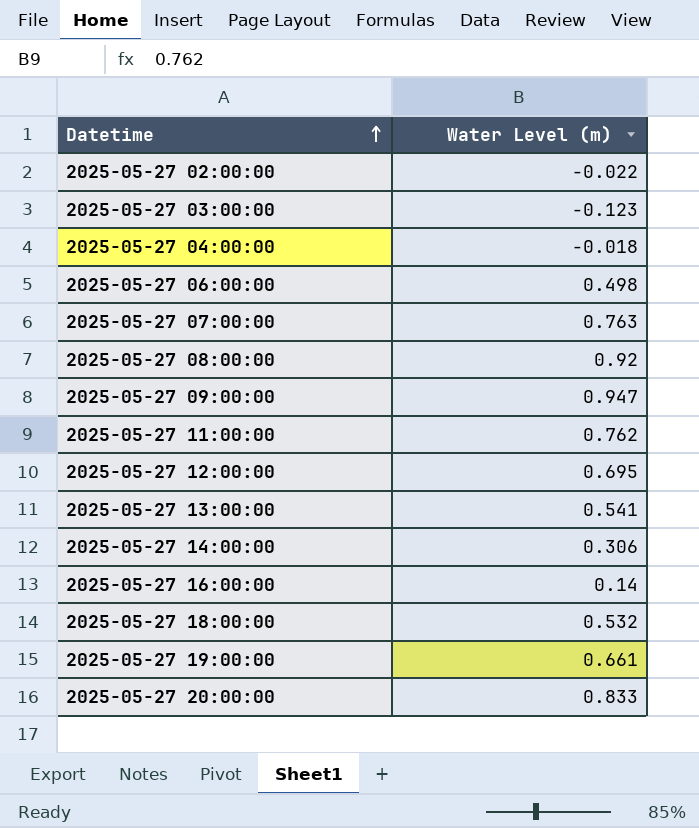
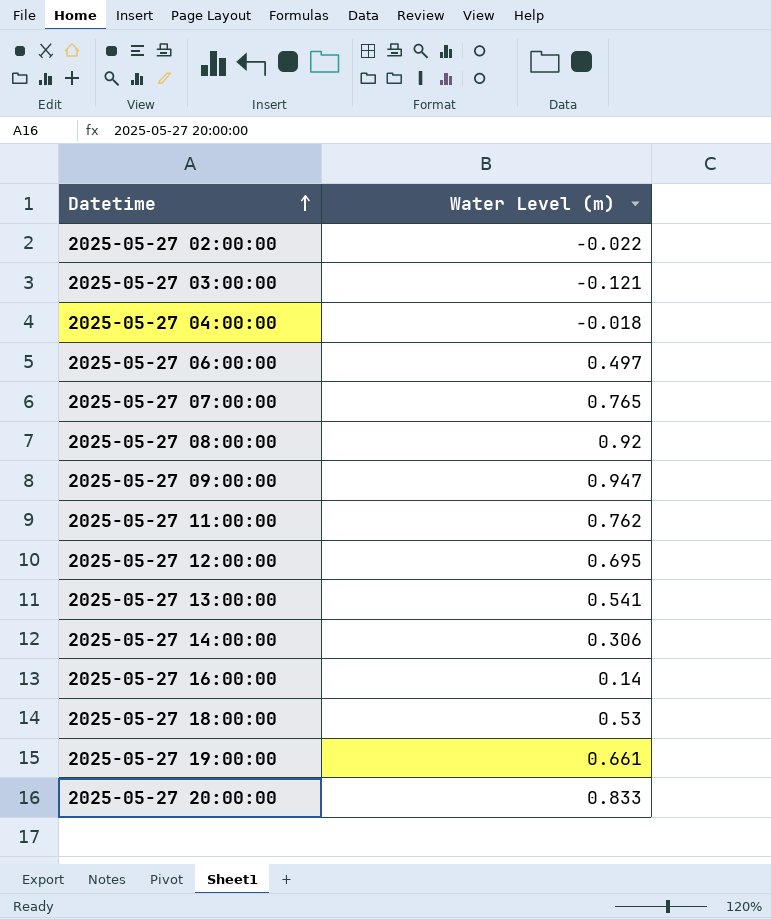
2025-05-27 03:00:00 | Water Level (m): -0.123 -> -0.121
2025-05-27 06:00:00 | Water Level (m): 0.498 -> 0.497
2025-05-27 07:00:00 | Water Level (m): 0.763 -> 0.765
2025-05-27 18:00:00 | Water Level (m): 0.532 -> 0.53

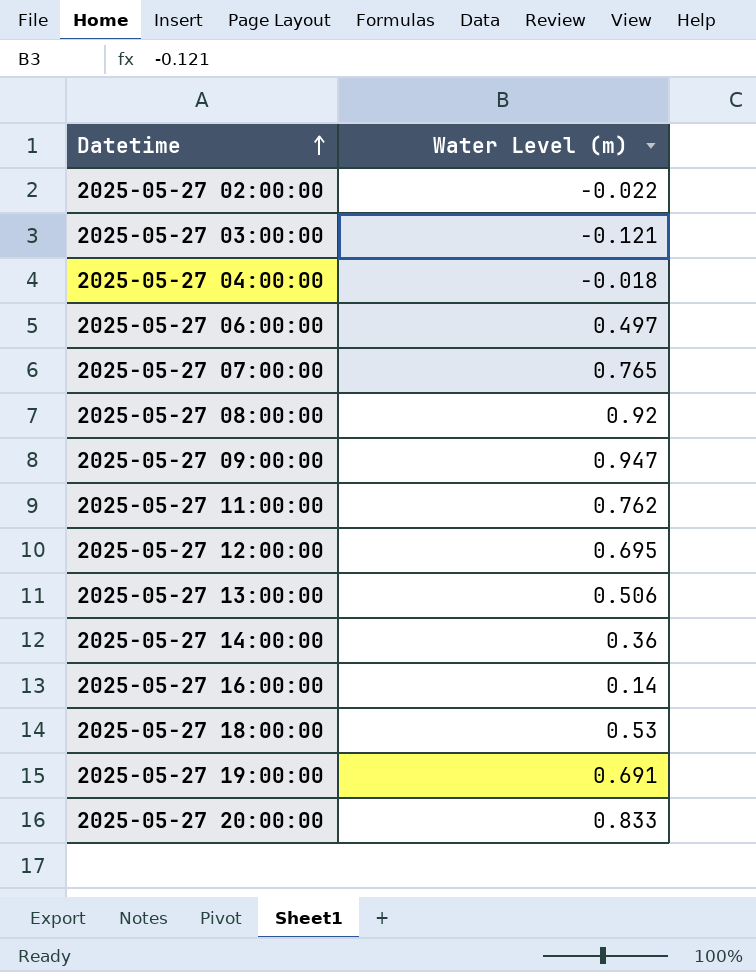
2025-05-27 13:00:00 | Water Level (m): 0.541 -> 0.506
2025-05-27 14:00:00 | Water Level (m): 0.306 -> 0.36
2025-05-27 19:00:00 | Water Level (m): 0.661 -> 0.691

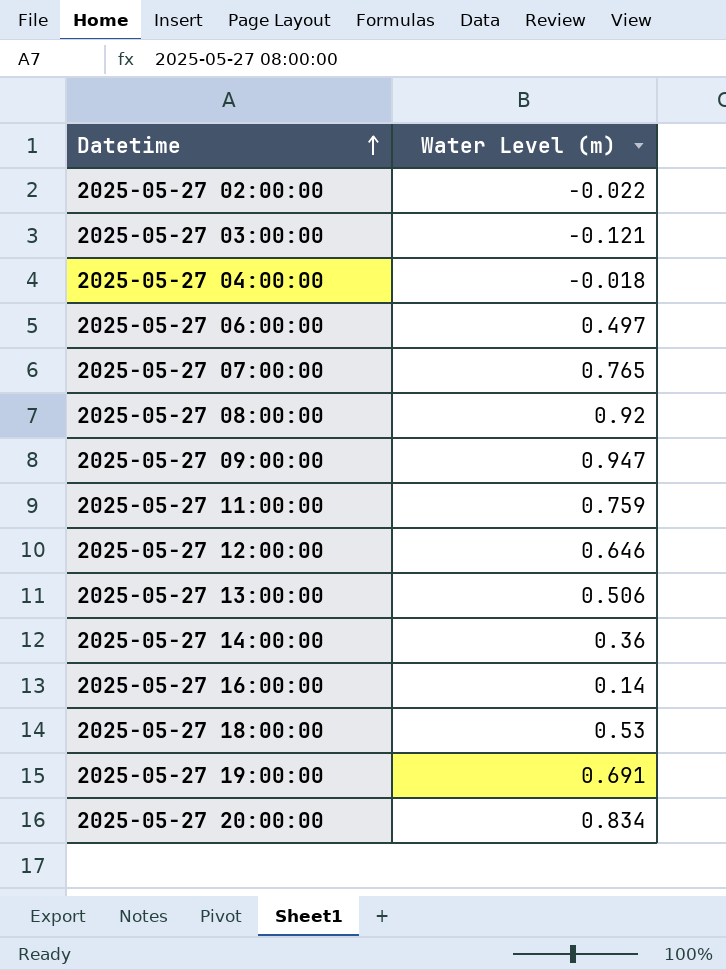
2025-05-27 11:00:00 | Water Level (m): 0.762 -> 0.759
2025-05-27 12:00:00 | Water Level (m): 0.695 -> 0.646
2025-05-27 20:00:00 | Water Level (m): 0.833 -> 0.834

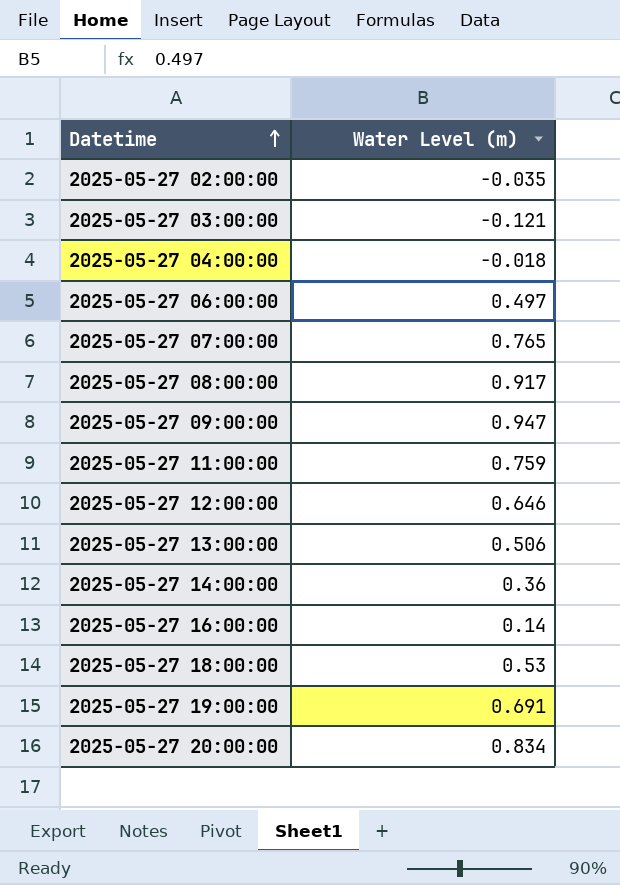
2025-05-27 02:00:00 | Water Level (m): -0.022 -> -0.035
2025-05-27 08:00:00 | Water Level (m): 0.92 -> 0.917

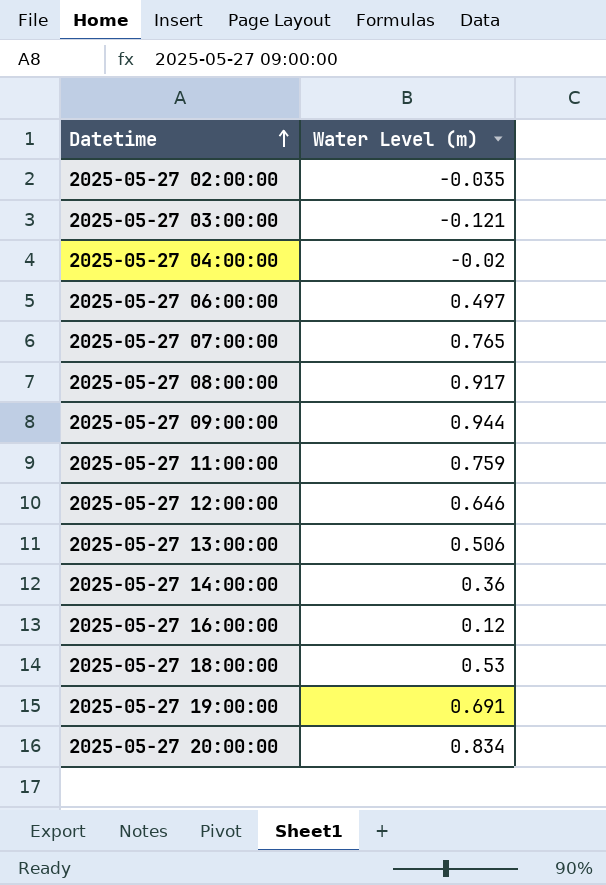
2025-05-27 04:00:00 | Water Level (m): -0.018 -> -0.02
2025-05-27 09:00:00 | Water Level (m): 0.947 -> 0.944
2025-05-27 16:00:00 | Water Level (m): 0.14 -> 0.12

